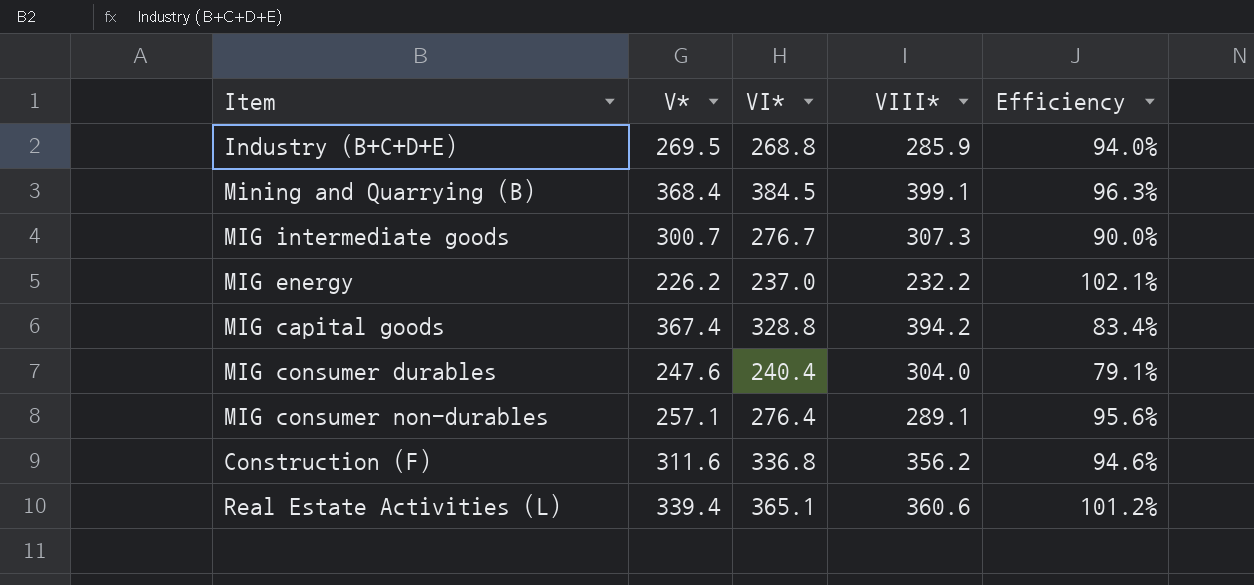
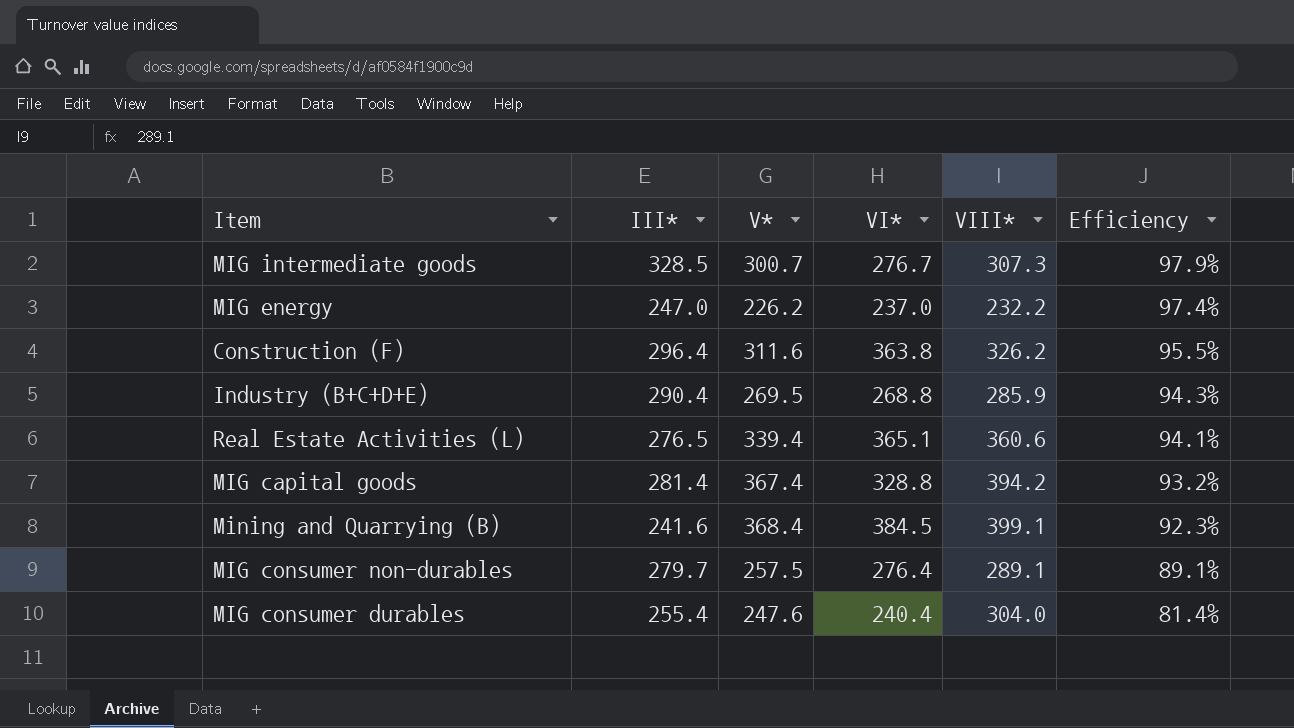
row order: none -> Efficiency descending
column III* | position: none -> 2
column Efficiency | formula: [VI*] / [VIII*] -> [V*] / [VIII*]
Construction (F) | VI*: 336.8 -> 363.8
Construction (F) | VIII*: 356.2 -> 326.2
MIG consumer non-durables | V*: 257.1 -> 257.5

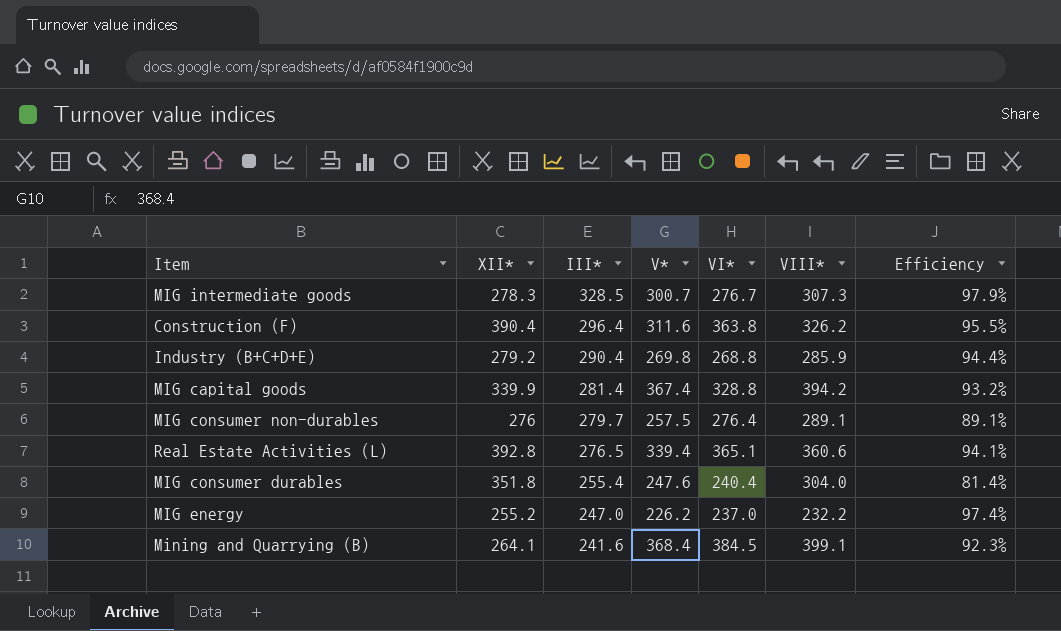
row order: Efficiency descending -> III* descending
column XII* | position: none -> 2
Industry (B+C+D+E) | V*: 269.5 -> 269.8
Industry (B+C+D+E) | Efficiency: 94.3% -> 94.4%

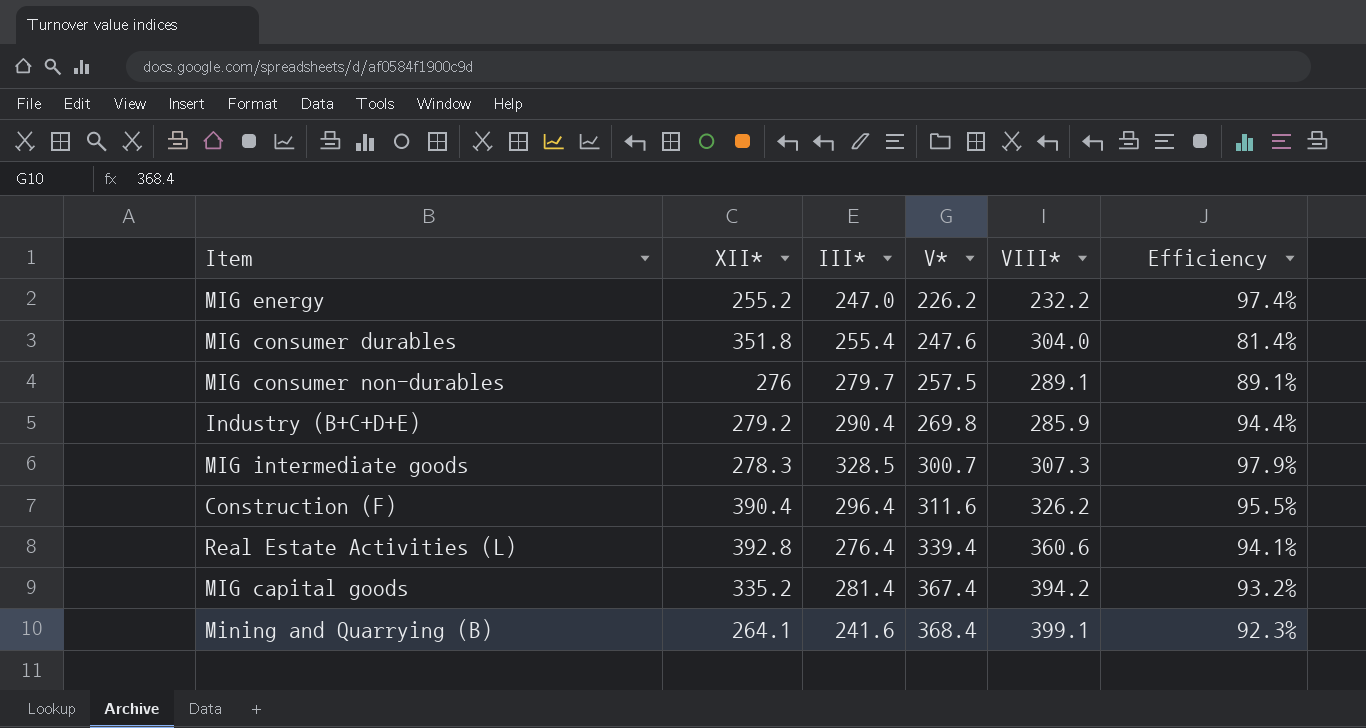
row order: III* descending -> V* ascending
column VI* | position: 5 -> none
Real Estate Activities (L) | III*: 276.5 -> 276.4
MIG capital goods | XII*: 339.9 -> 335.2

